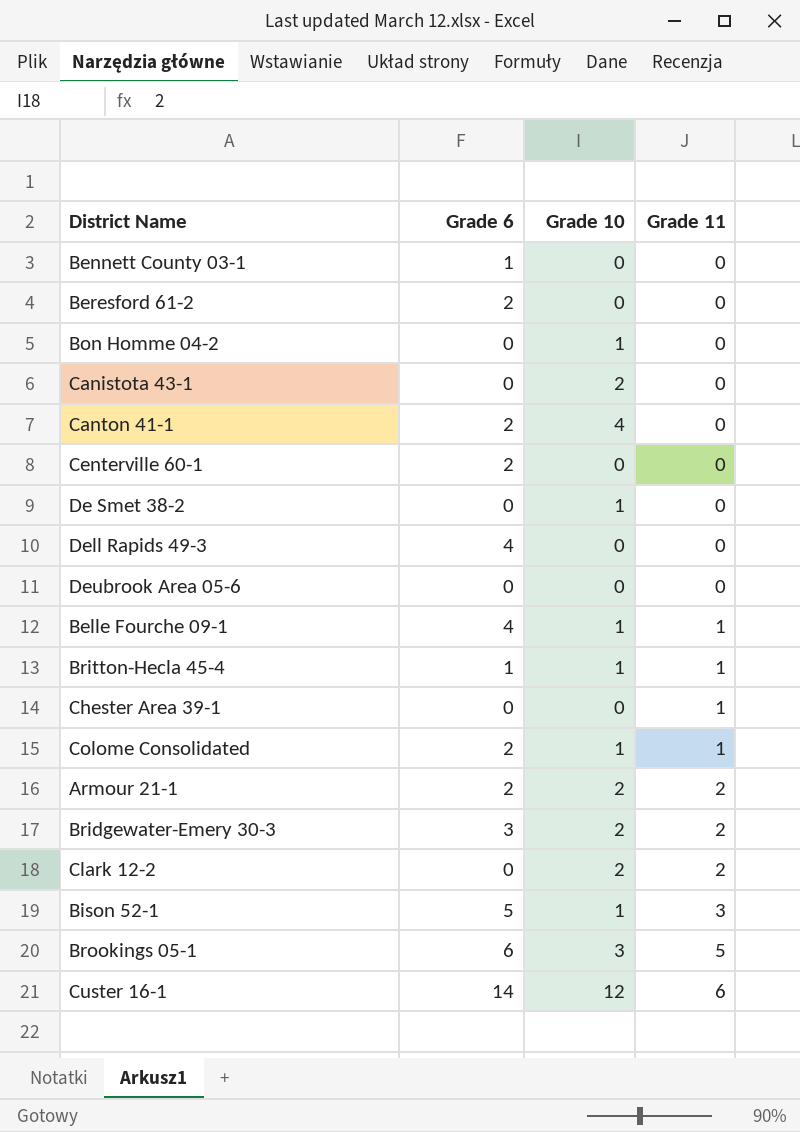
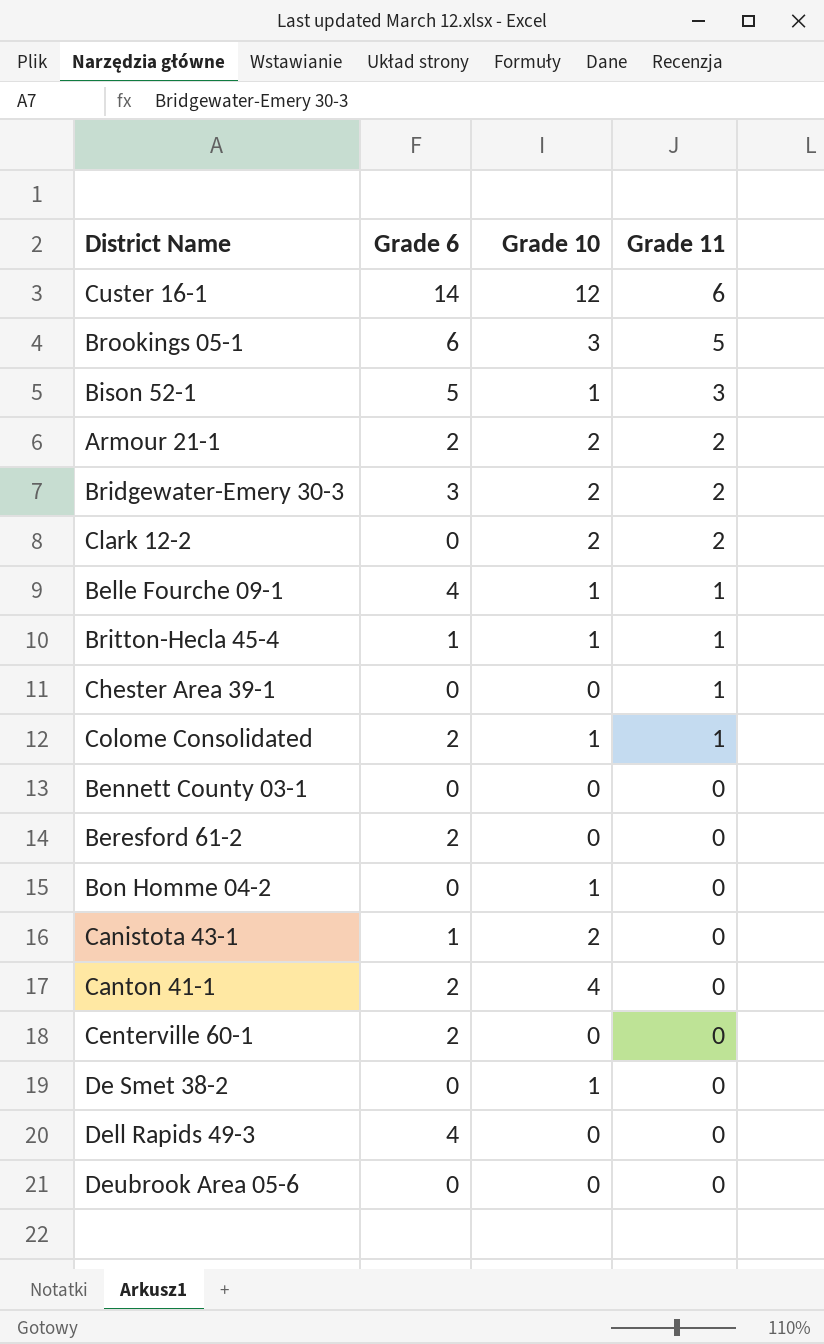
row order: Grade 11 ascending -> Grade 11 descending
Bennett County 03-1 | Grade 6: 1 -> 0
Canistota 43-1 | Grade 6: 0 -> 1

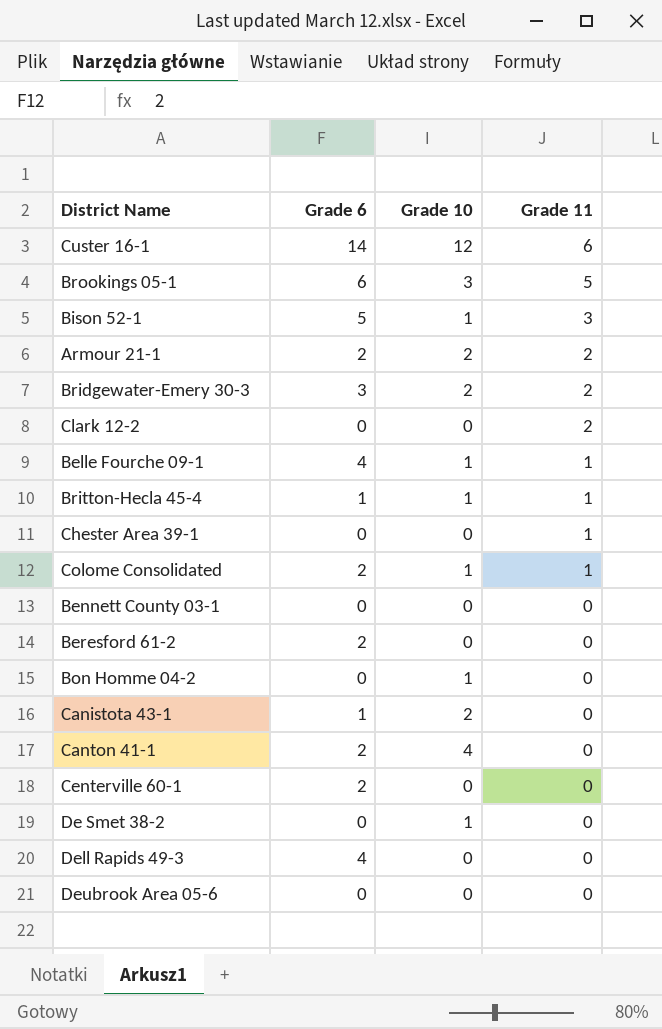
Clark 12-2 | Grade 10: 2 -> 0

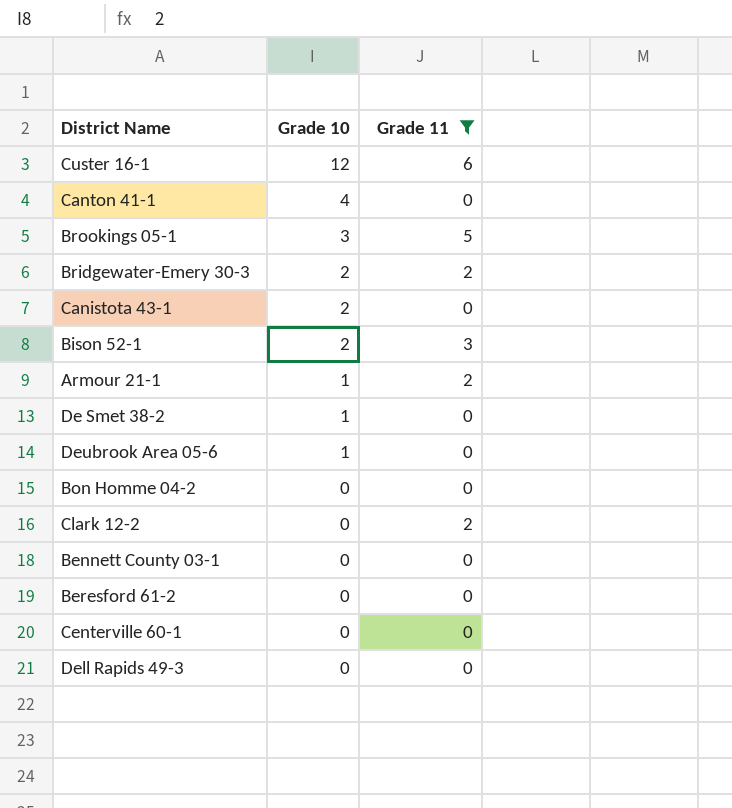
filter: none -> Grade 11 != 1
row order: Grade 11 descending -> Grade 10 descending
column Grade 6 | position: 2 -> none
Bison 52-1 | Grade 10: 1 -> 2
Armour 21-1 | Grade 10: 2 -> 1
Deubrook Area 05-6 | Grade 10: 0 -> 1
Bon Homme 04-2 | Grade 10: 1 -> 0

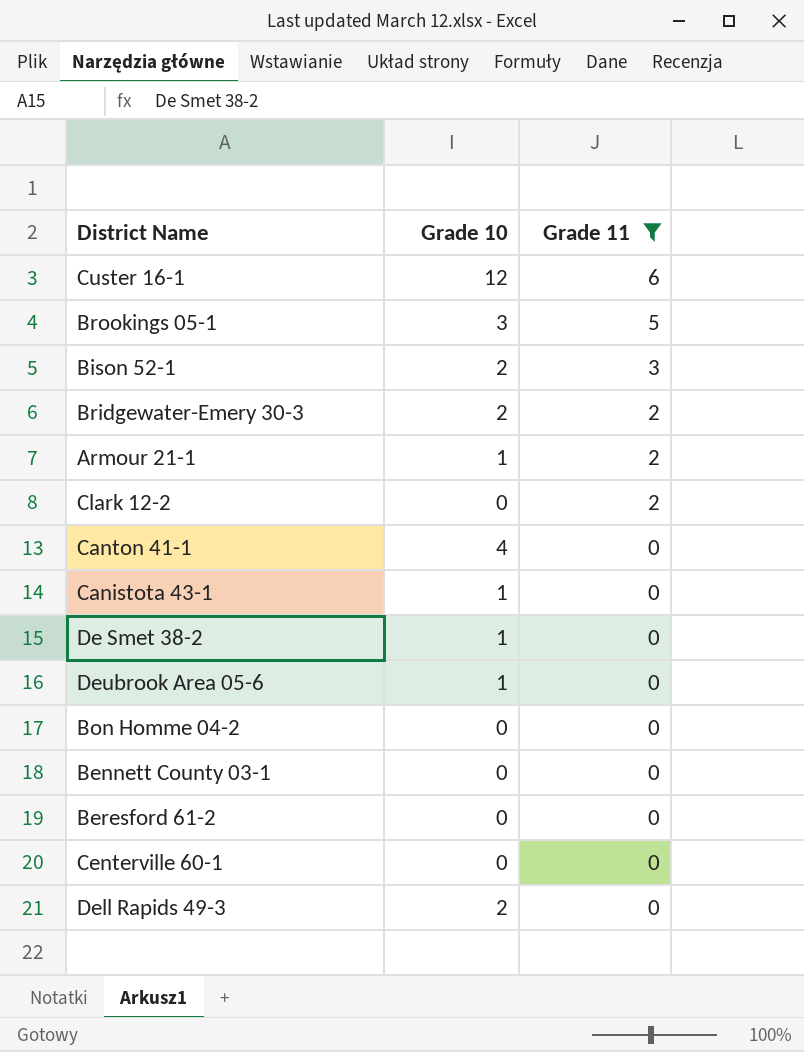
row order: Grade 10 descending -> Grade 11 descending
Canistota 43-1 | Grade 10: 2 -> 1
Dell Rapids 49-3 | Grade 10: 0 -> 2

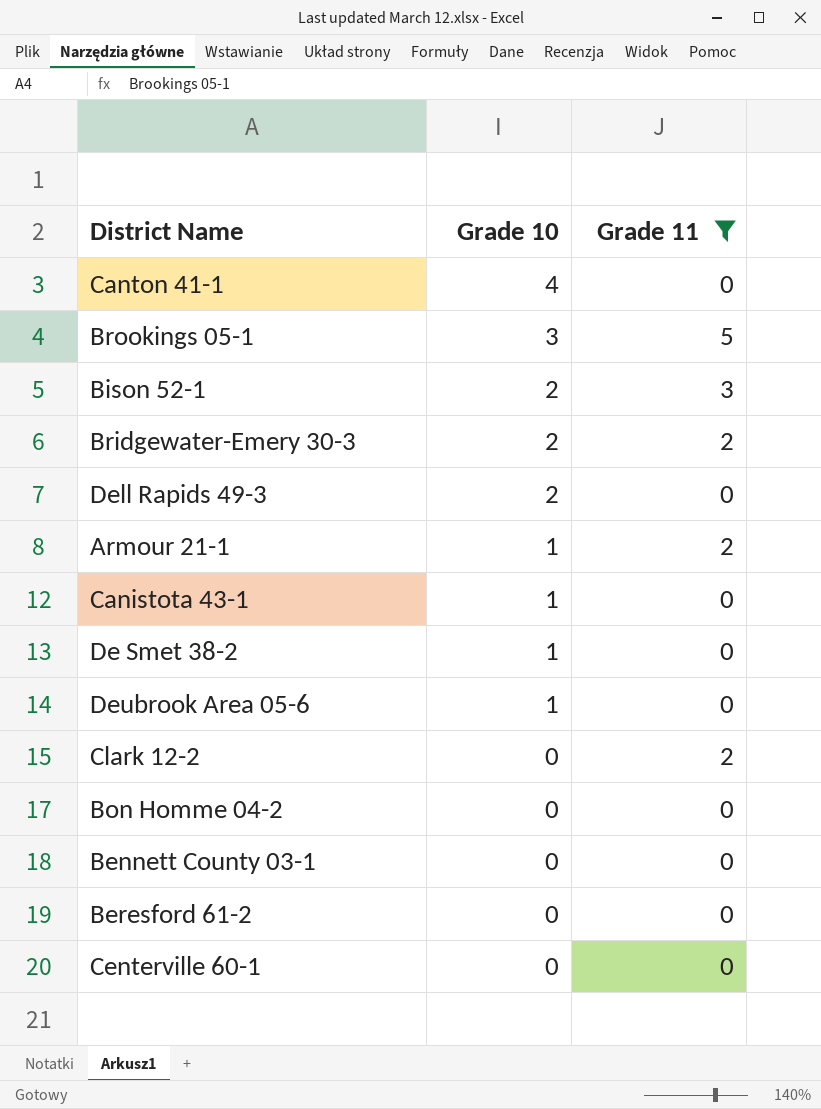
row order: Grade 11 descending -> Grade 10 descending
row Custer 16-1: 12 | 6 -> none

